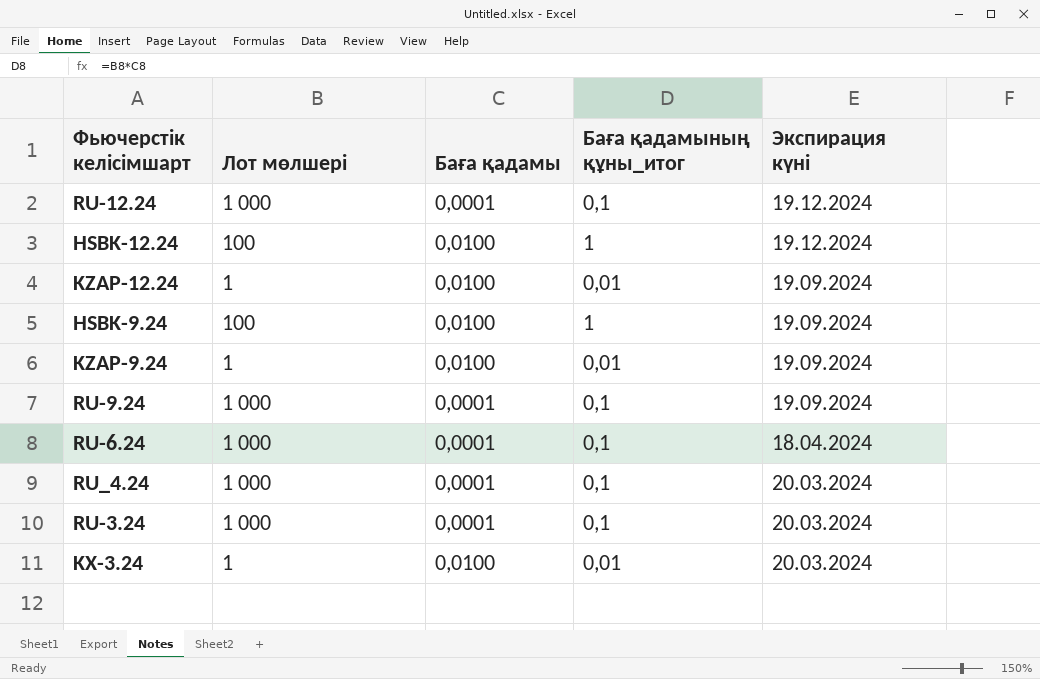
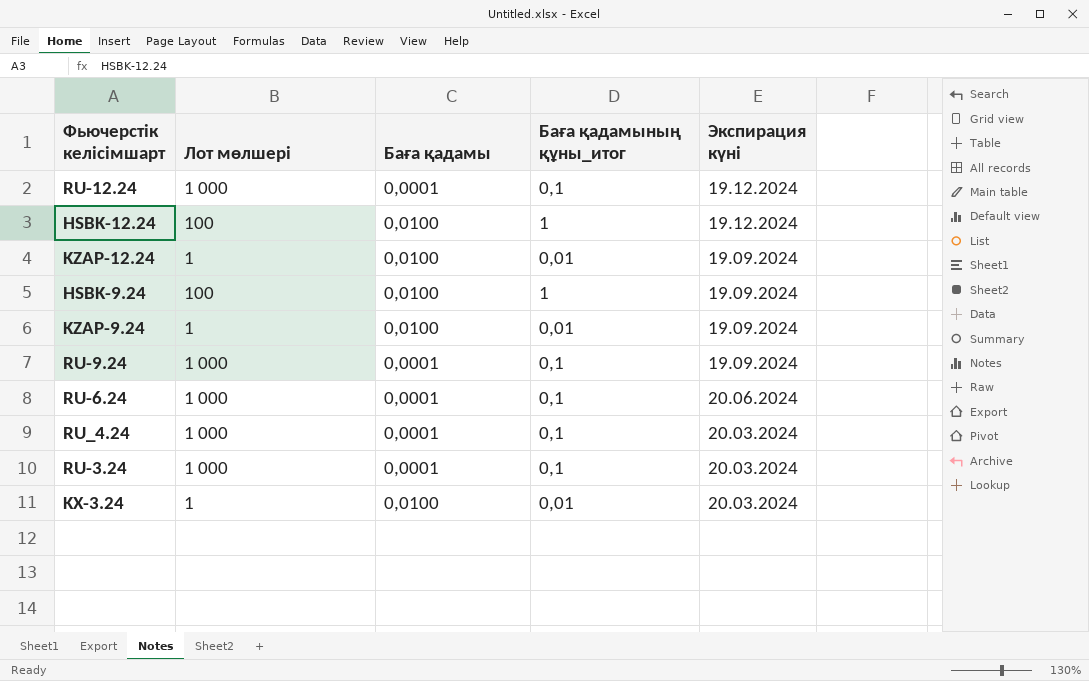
RU-6.24 | Экспирация күні: 18.04.2024 -> 20.06.2024

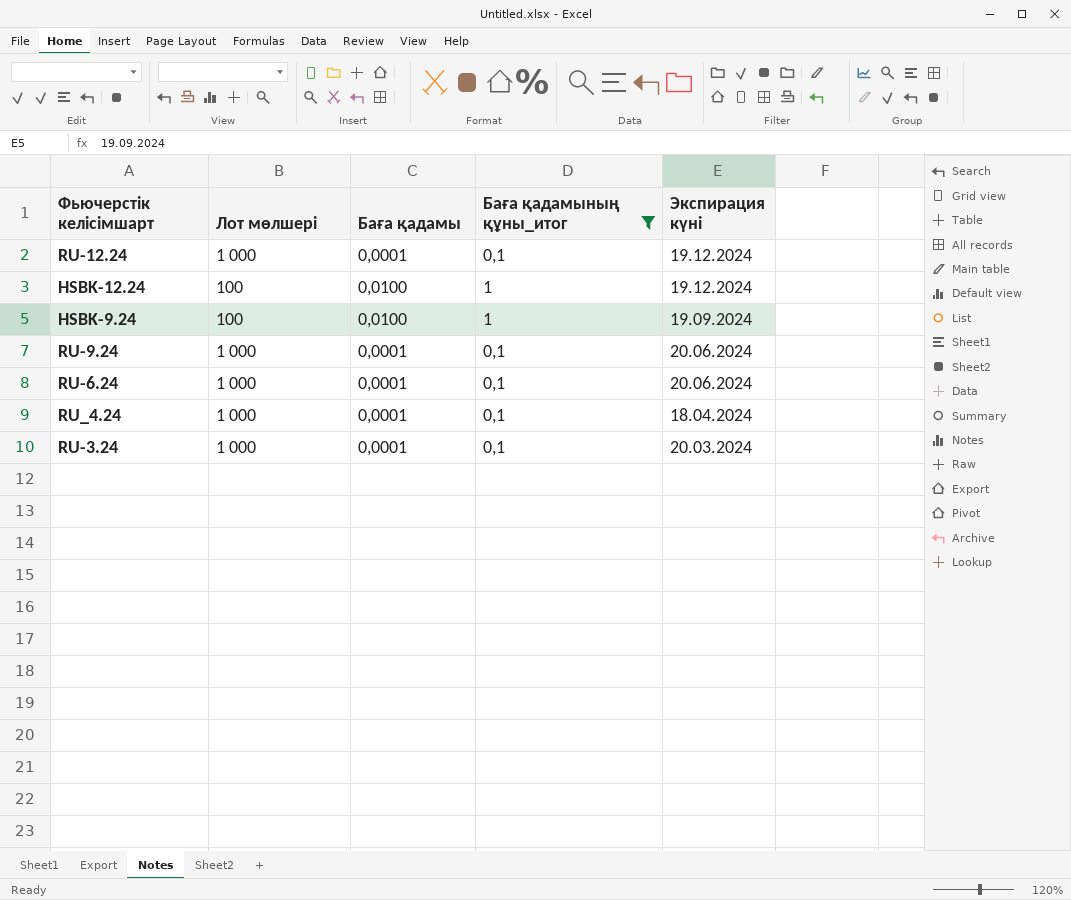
filter: none -> Баға қадамының құны_итог != 0,01
RU-9.24 | Экспирация күні: 19.09.2024 -> 20.06.2024
RU_4.24 | Экспирация күні: 20.03.2024 -> 18.04.2024

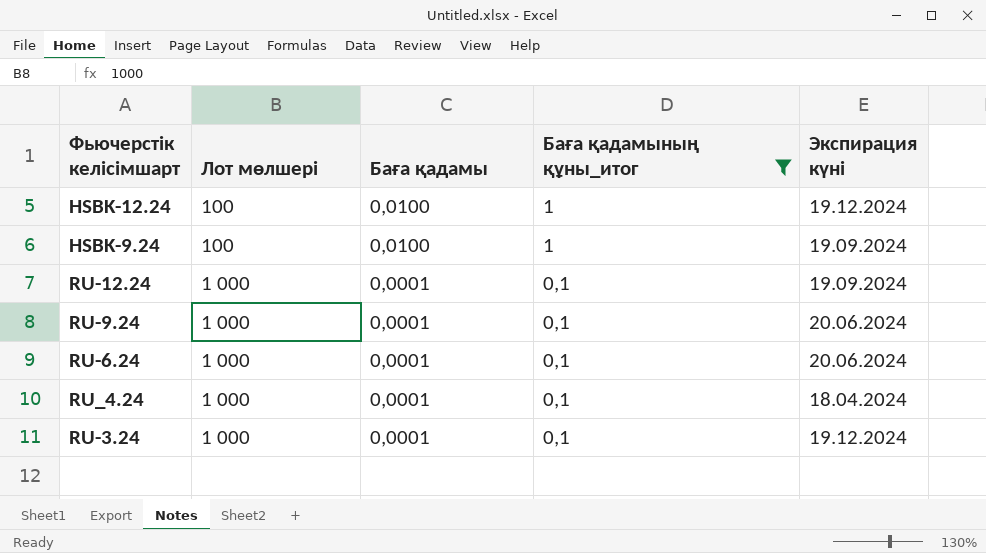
row order: Экспирация күні descending -> Лот мөлшері ascending
RU-12.24 | Экспирация күні: 19.12.2024 -> 19.09.2024
RU-3.24 | Экспирация күні: 20.03.2024 -> 19.12.2024

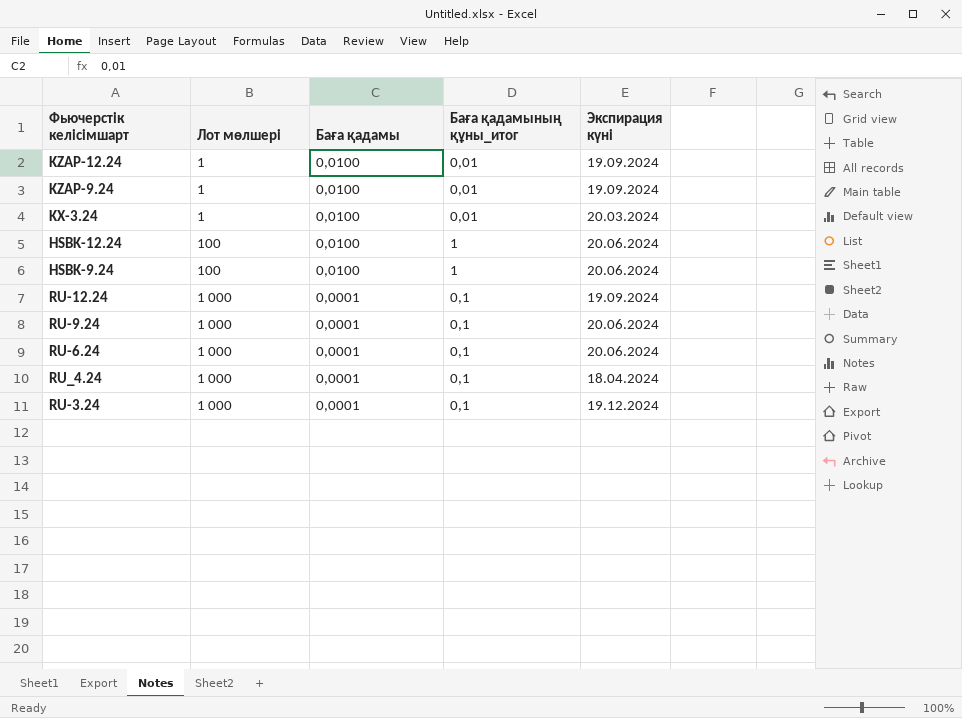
filter: Баға қадамының құны_итог != 0,01 -> none
HSBK-12.24 | Экспирация күні: 19.12.2024 -> 20.06.2024
HSBK-9.24 | Экспирация күні: 19.09.2024 -> 20.06.2024

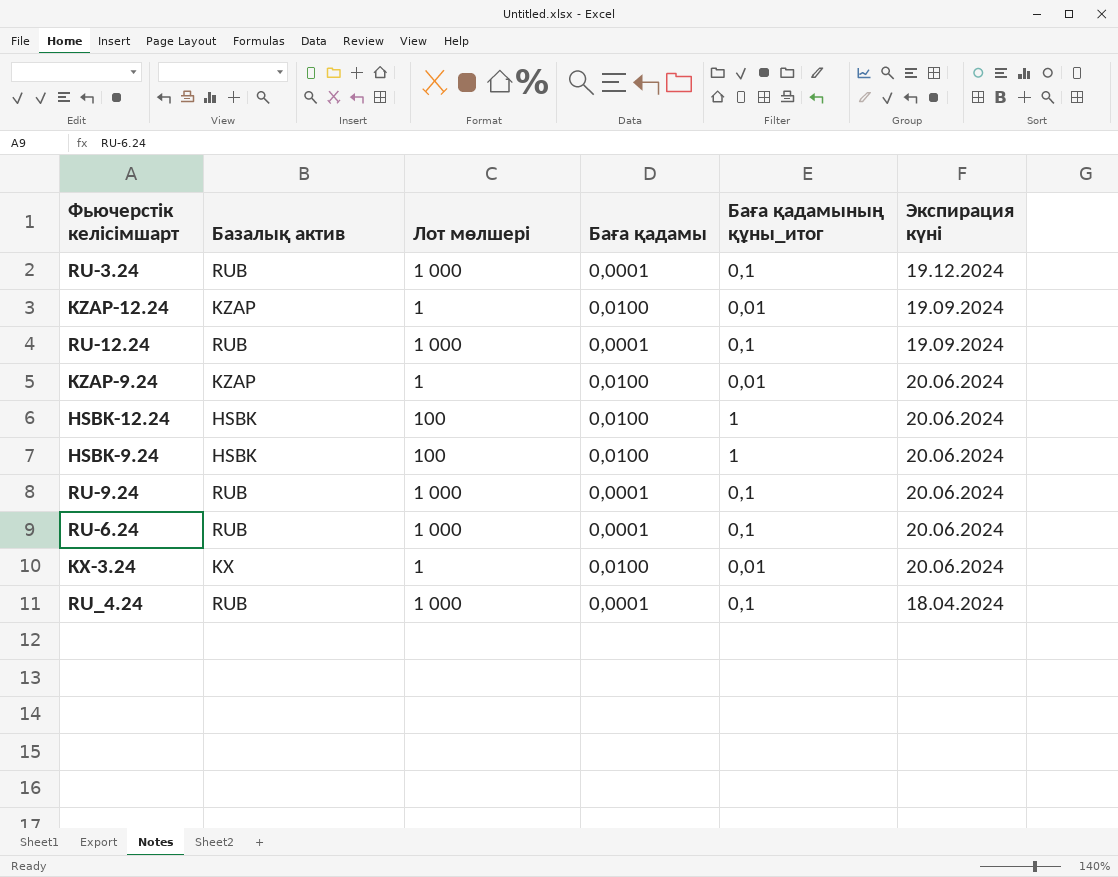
row order: Лот мөлшері ascending -> Экспирация күні descending
column Базалық актив | position: none -> 2
KZAP-9.24 | Экспирация күні: 19.09.2024 -> 20.06.2024
KX-3.24 | Экспирация күні: 20.03.2024 -> 20.06.2024

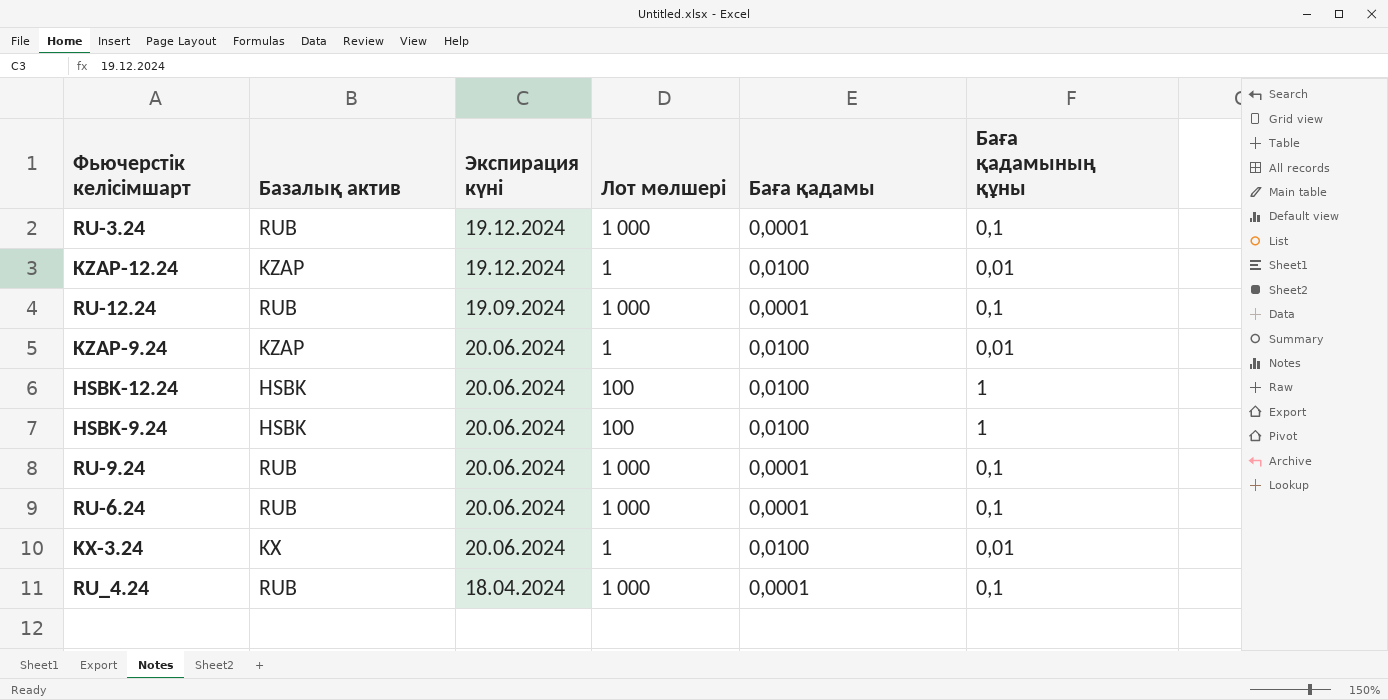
column Экспирация күні | position: 6 -> 3
column name: Баға қадамының құны_итог -> Баға қадамының құны
KZAP-12.24 | Экспирация күні: 19.09.2024 -> 19.12.2024

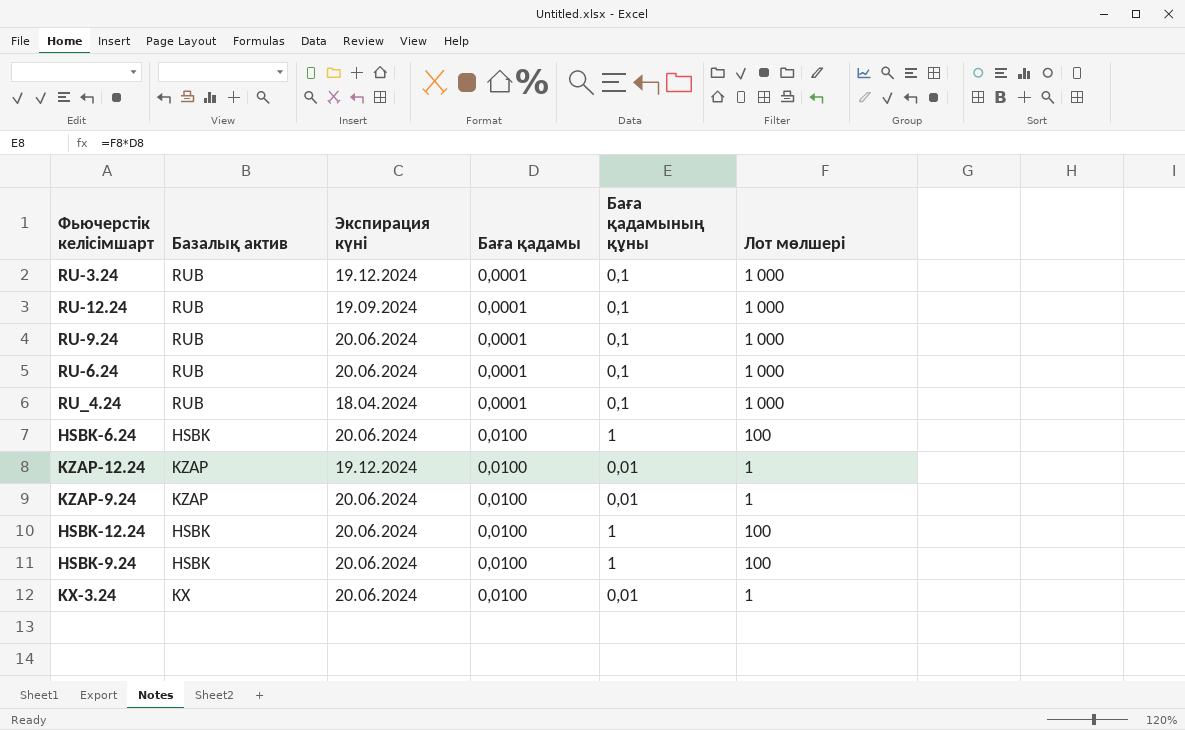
row order: Экспирация күні descending -> Баға қадамы ascending
column Лот мөлшері | position: 4 -> 6
row HSBK-6.24: none -> HSBK | 20.06.2024 | 0,0100 | 1 | 100

